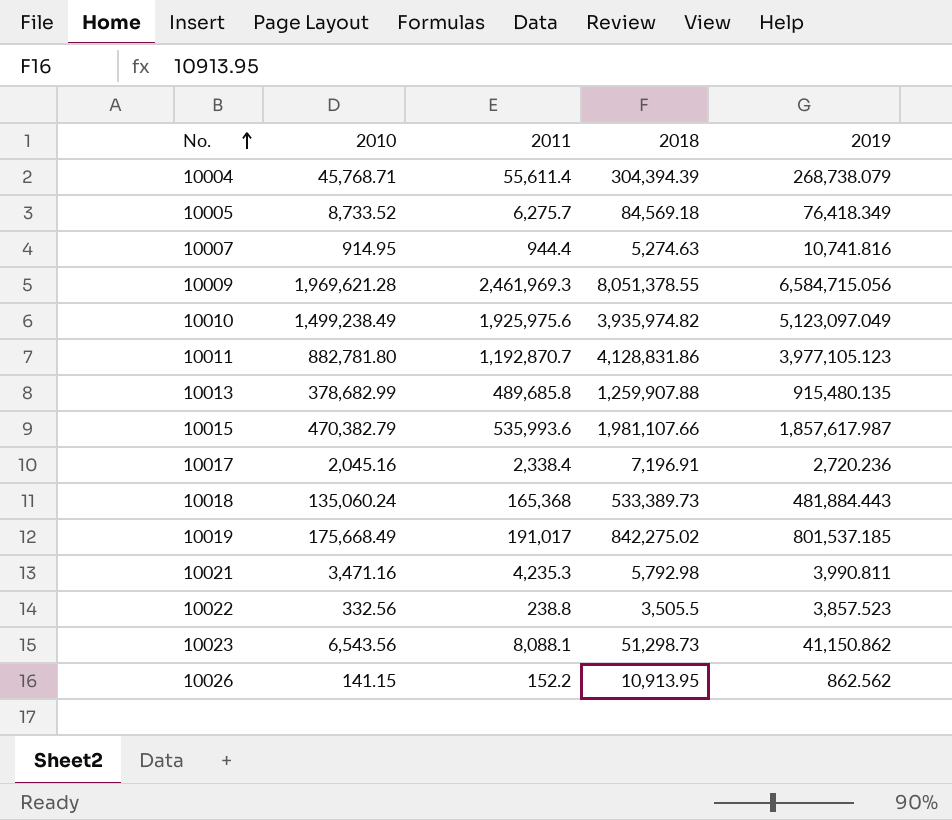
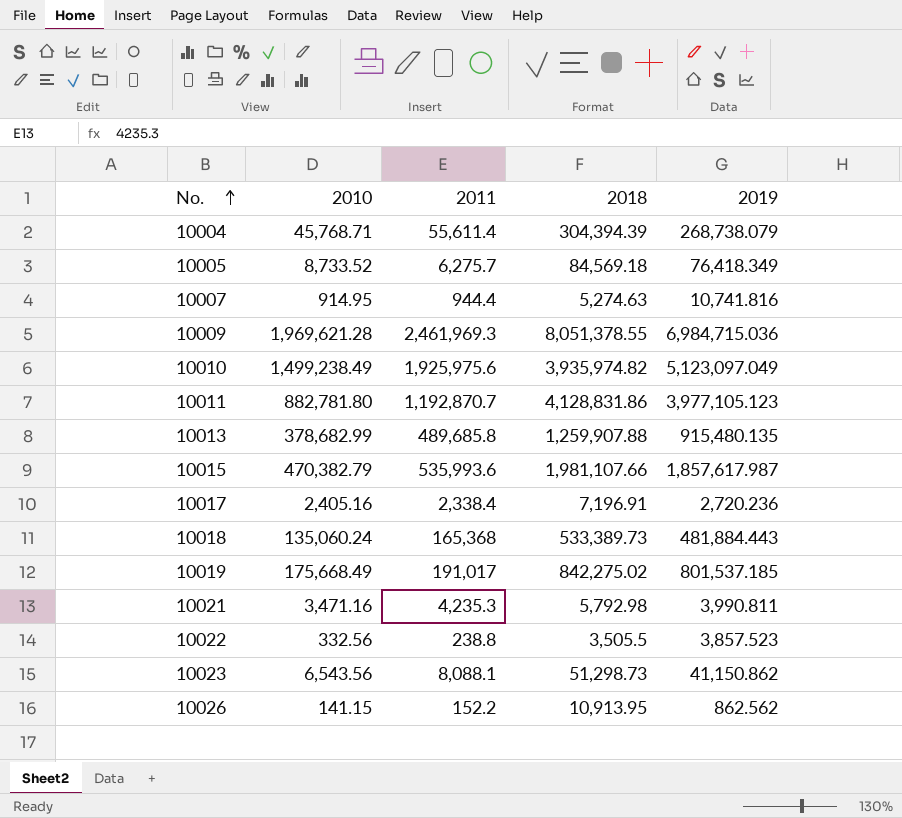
10009 | 2019: 6,584,715.056 -> 6,984,715.036
10017 | 2010: 2,045.16 -> 2,405.16

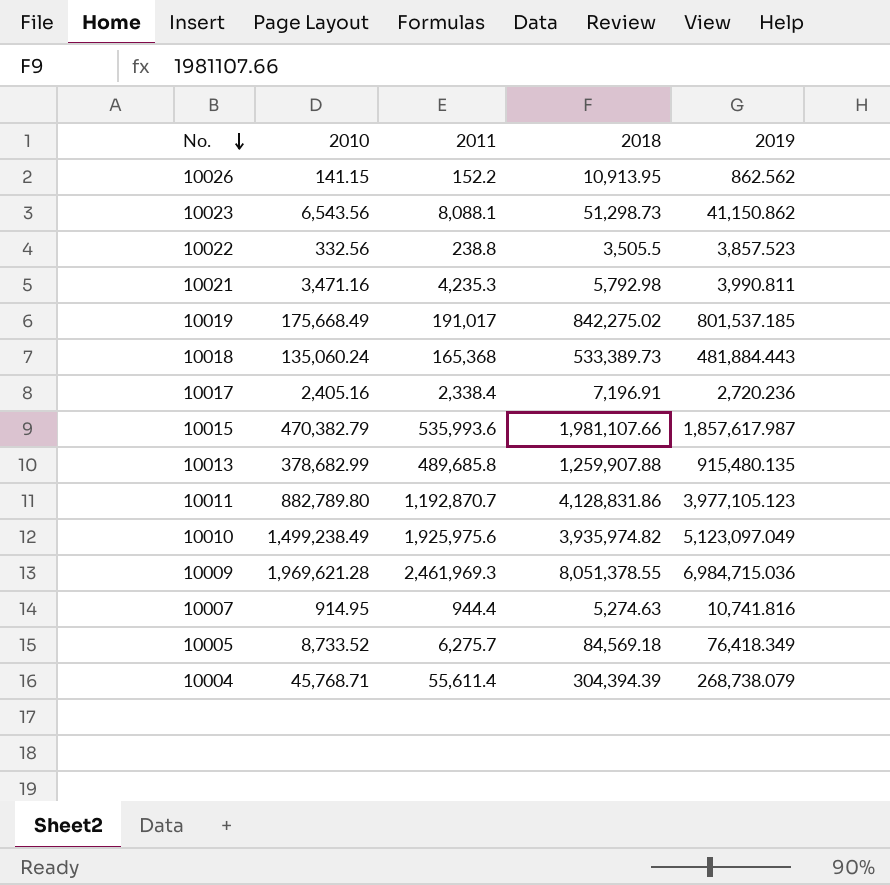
row order: No. ascending -> No. descending
10011 | 2010: 882,781.80 -> 882,789.80

